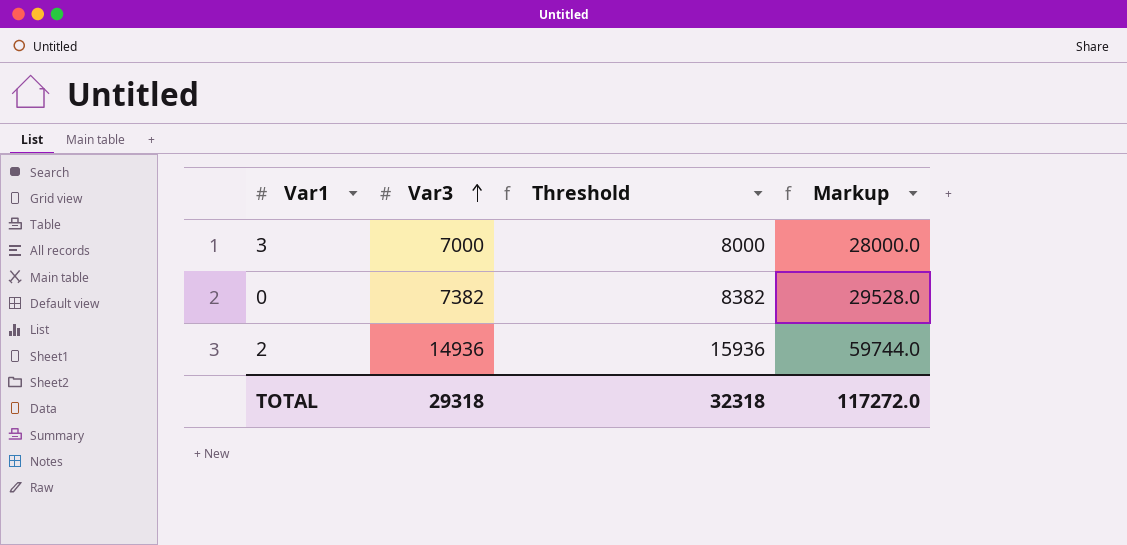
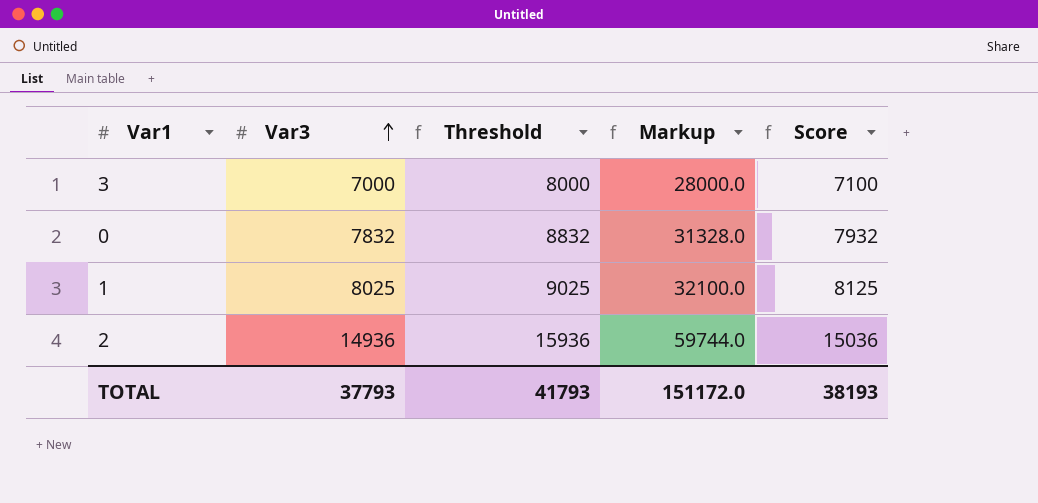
column Score | formula: none -> [Var3] + 100
0 | Var3: 7382 -> 7832
0 | Threshold: 8382 -> 8832
0 | Markup: 29528.0 -> 31328.0
row 1: none -> 8025 | 9025 | 32100.0 | 8125
TOTAL | Var3: 29318 -> 37793
TOTAL | Threshold: 32318 -> 41793
TOTAL | Markup: 117272.0 -> 151172.0

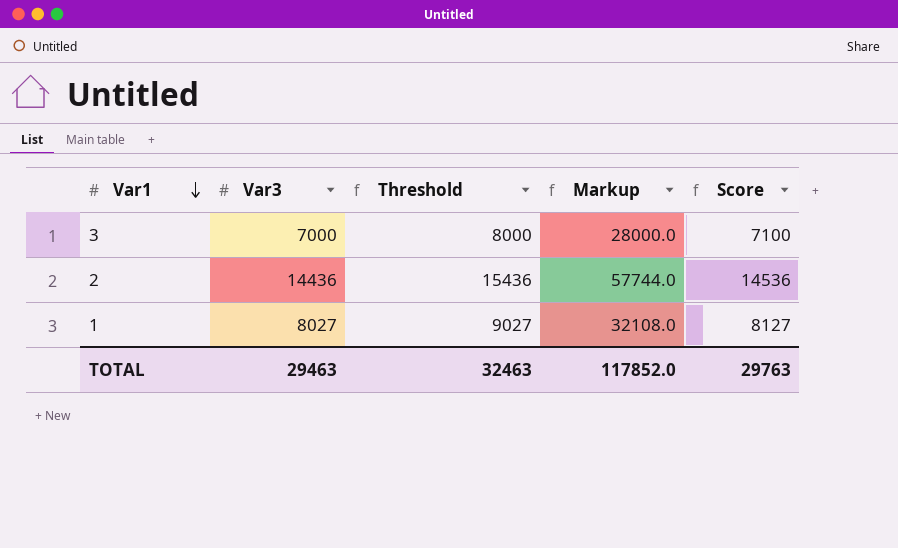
row order: Var3 ascending -> Var1 descending
row 0: 7832 | 8832 | 31328.0 | 7932 -> none
2 | Var3: 14936 -> 14436
2 | Threshold: 15936 -> 15436
2 | Markup: 59744.0 -> 57744.0
2 | Score: 15036 -> 14536
1 | Var3: 8025 -> 8027
1 | Threshold: 9025 -> 9027
1 | Markup: 32100.0 -> 32108.0
1 | Score: 8125 -> 8127
TOTAL | Var3: 37793 -> 29463
TOTAL | Threshold: 41793 -> 32463
TOTAL | Markup: 151172.0 -> 117852.0
TOTAL | Score: 38193 -> 29763

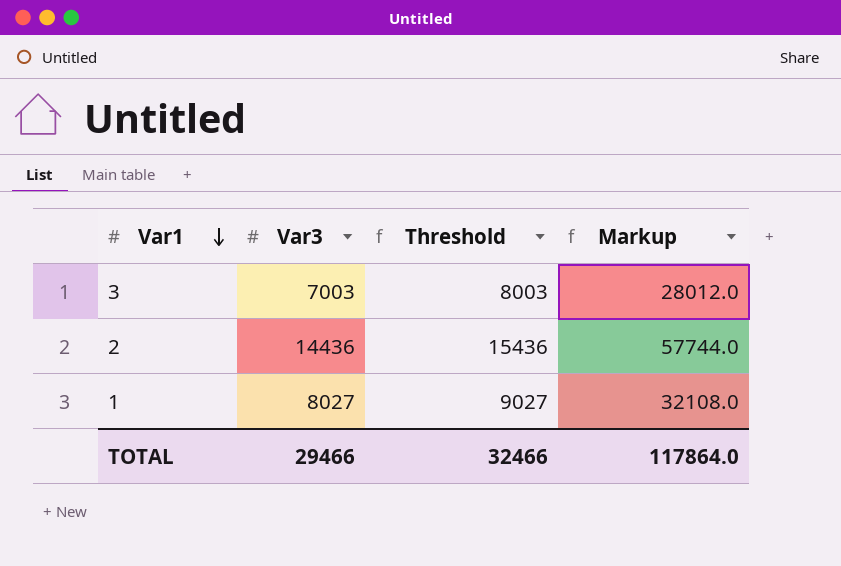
column Score | formula: [Var3] + 100 -> none
3 | Var3: 7000 -> 7003
3 | Threshold: 8000 -> 8003
3 | Markup: 28000.0 -> 28012.0
TOTAL | Var3: 29463 -> 29466
TOTAL | Threshold: 32463 -> 32466
TOTAL | Markup: 117852.0 -> 117864.0

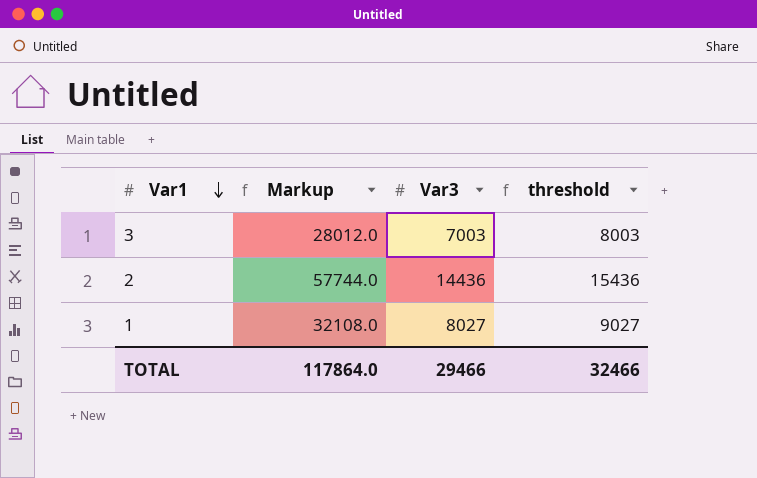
column Markup | position: 4 -> 2
column name: Threshold -> threshold

